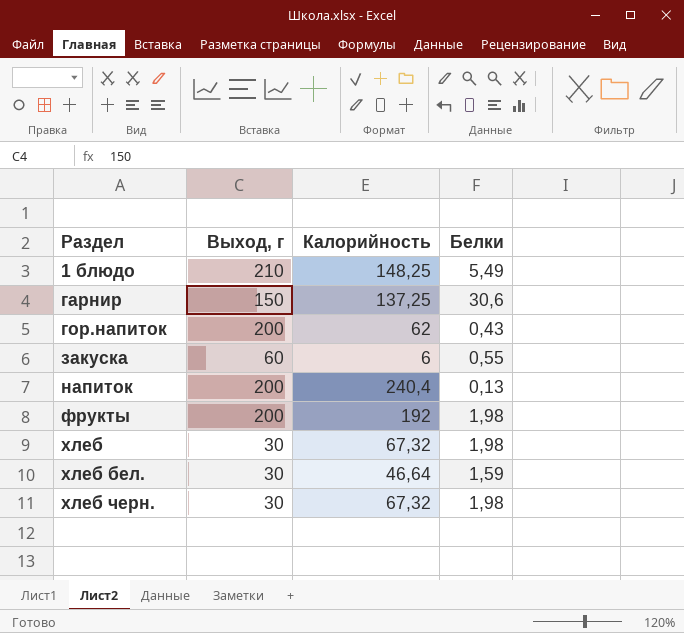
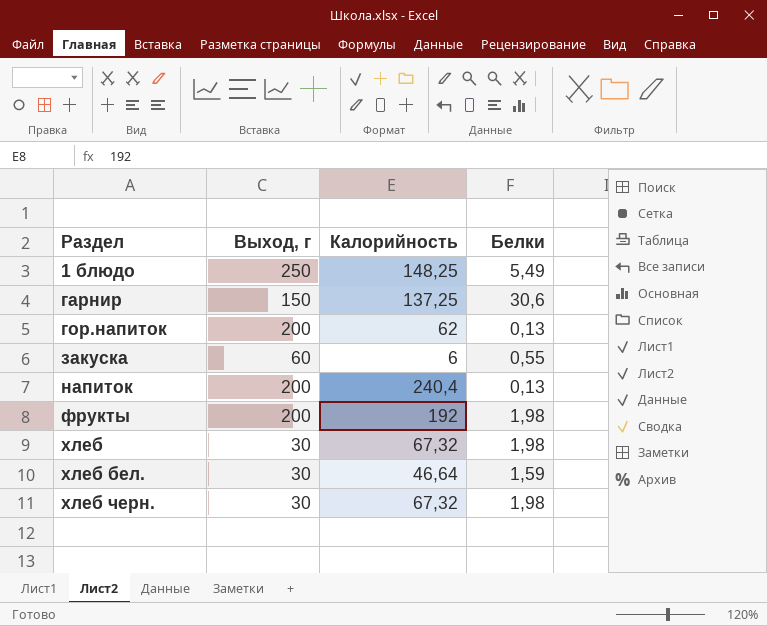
1 блюдо | Выход, г: 210 -> 250
гор.напиток | Белки: 0,43 -> 0,13

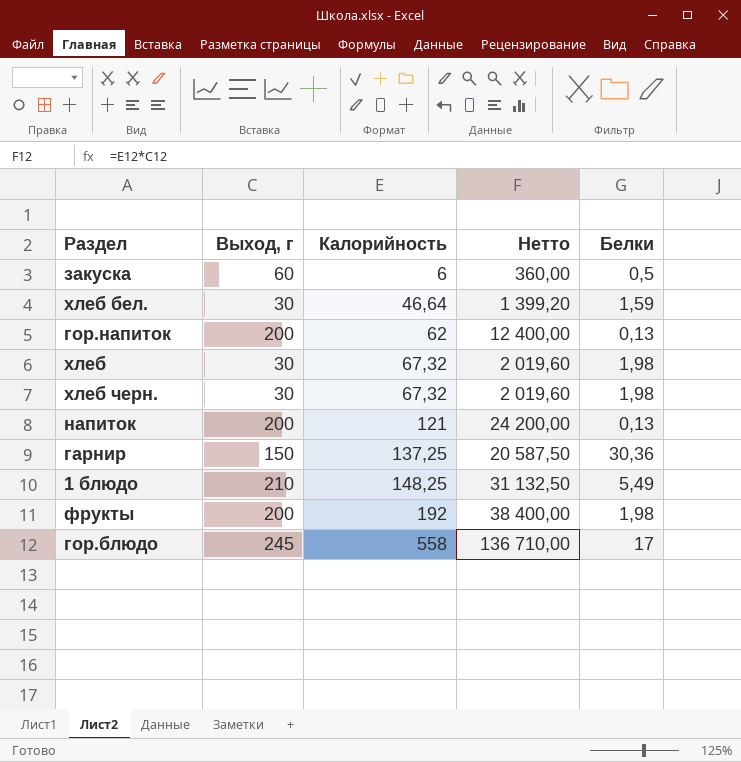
row order: Раздел ascending -> Калорийность ascending
column Нетто | formula: none -> [Выход, г] * [Калорийность]
закуска | Белки: 0,55 -> 0,5
напиток | Калорийность: 240,4 -> 121
гарнир | Белки: 30,6 -> 30,36
1 блюдо | Выход, г: 250 -> 210
row гор.блюдо: none -> 245 | 558 | 136 710,00 | 17

